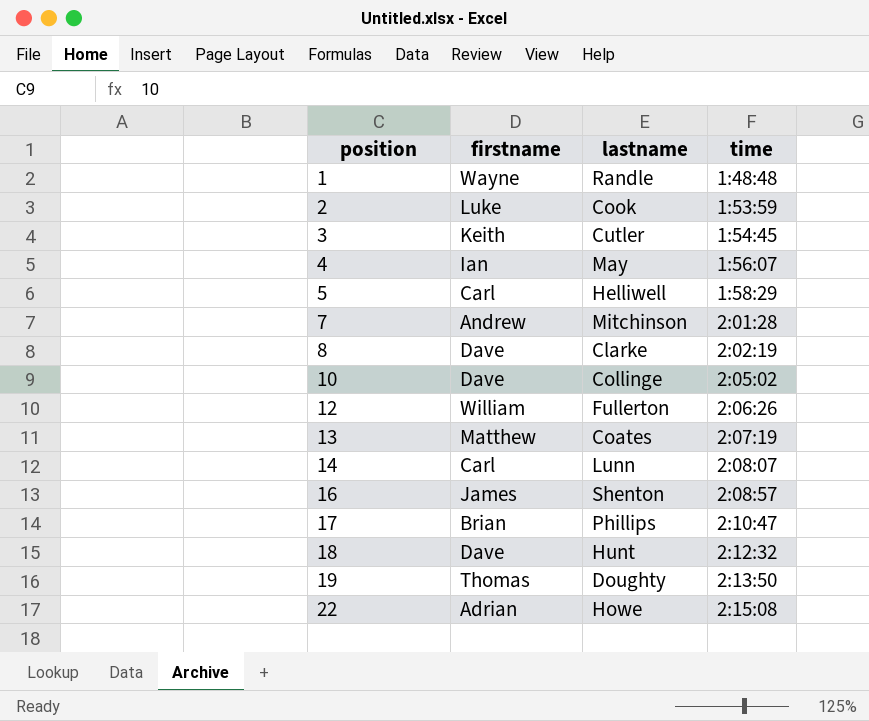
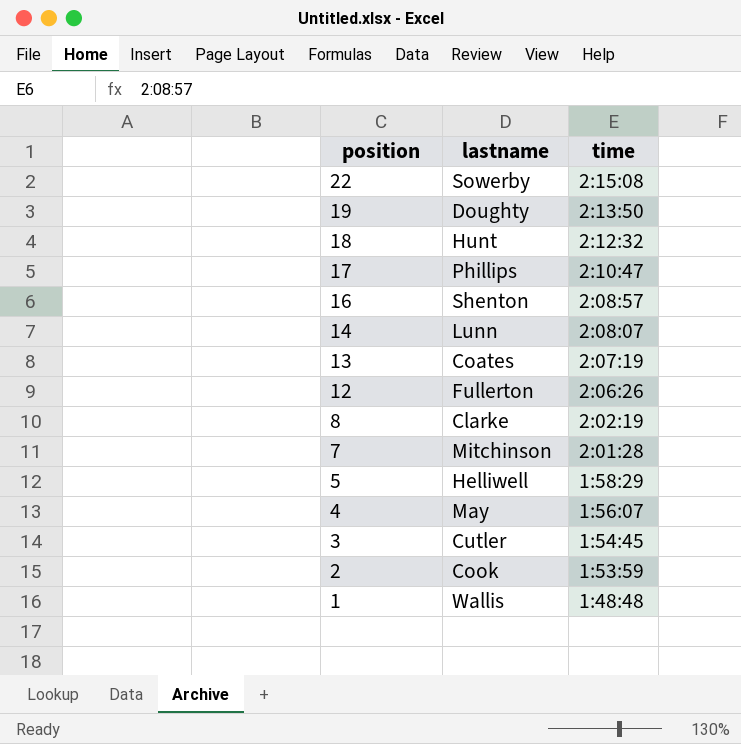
row order: position ascending -> position descending
column firstname | position: 2 -> none
row 10: Dave | Collinge | 2:05:02 -> none
22 | lastname: Howe -> Sowerby
1 | lastname: Randle -> Wallis

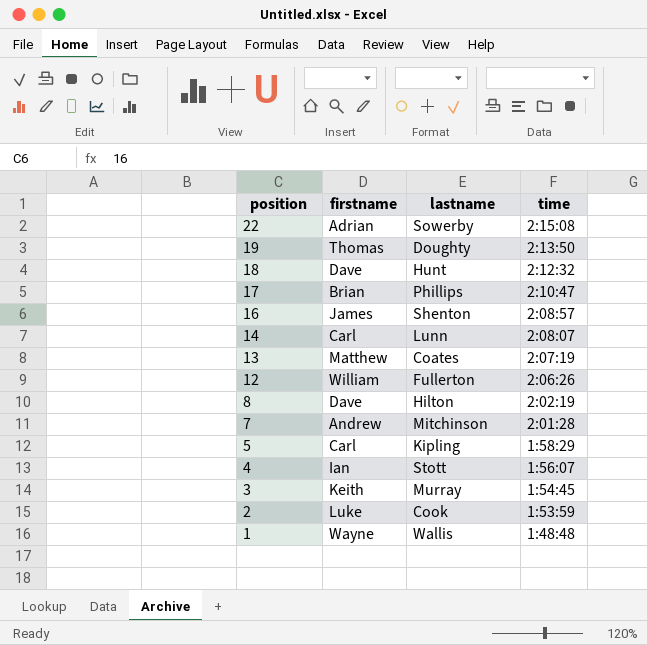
column firstname | position: none -> 2
8 | lastname: Clarke -> Hilton
5 | lastname: Helliwell -> Kipling
4 | lastname: May -> Stott
3 | lastname: Cutler -> Murray

